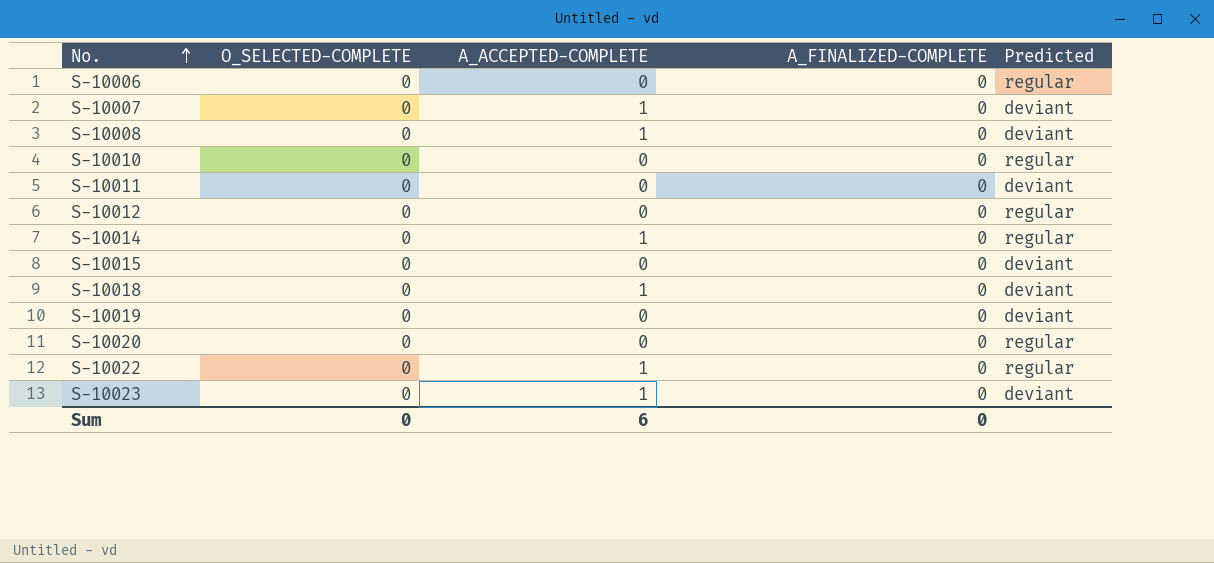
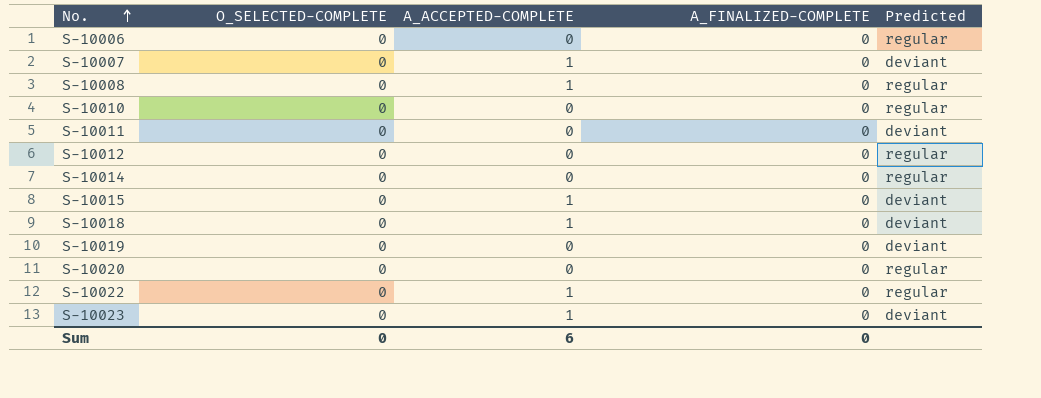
S-10008 | Predicted: deviant -> regular
S-10014 | A_ACCEPTED-COMPLETE: 1 -> 0
S-10015 | A_ACCEPTED-COMPLETE: 0 -> 1

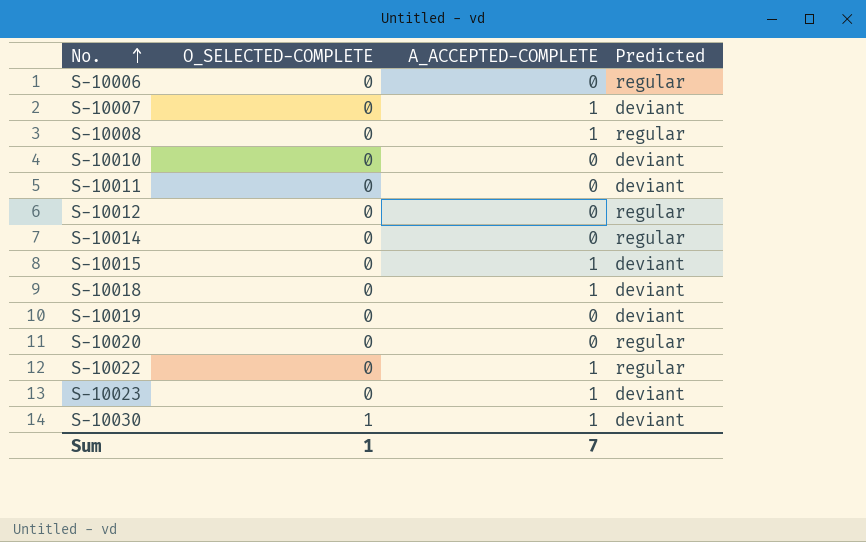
column A_FINALIZED-COMPLETE | position: 4 -> none
S-10010 | Predicted: regular -> deviant
row S-10030: none -> 1 | 1 | deviant
Sum | O_SELECTED-COMPLETE: 0 -> 1
Sum | A_ACCEPTED-COMPLETE: 6 -> 7

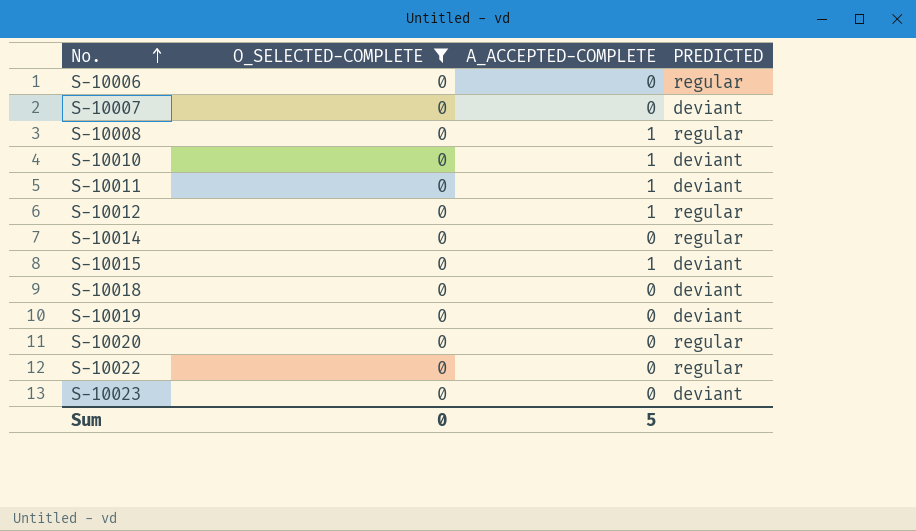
filter: none -> O_SELECTED-COMPLETE = 0
column name: Predicted -> PREDICTED
S-10007 | A_ACCEPTED-COMPLETE: 1 -> 0
S-10010 | A_ACCEPTED-COMPLETE: 0 -> 1
S-10011 | A_ACCEPTED-COMPLETE: 0 -> 1
S-10012 | A_ACCEPTED-COMPLETE: 0 -> 1
S-10018 | A_ACCEPTED-COMPLETE: 1 -> 0
S-10022 | A_ACCEPTED-COMPLETE: 1 -> 0
S-10023 | A_ACCEPTED-COMPLETE: 1 -> 0
Sum | O_SELECTED-COMPLETE: 1 -> 0
Sum | A_ACCEPTED-COMPLETE: 7 -> 5

